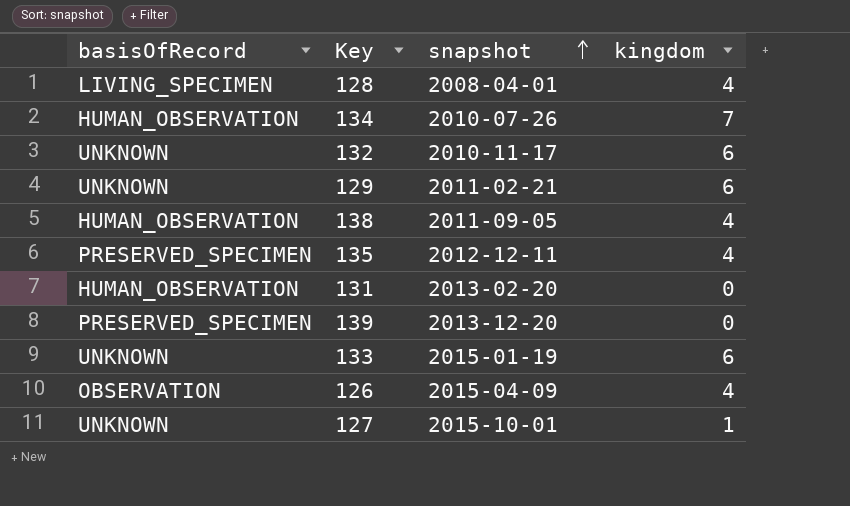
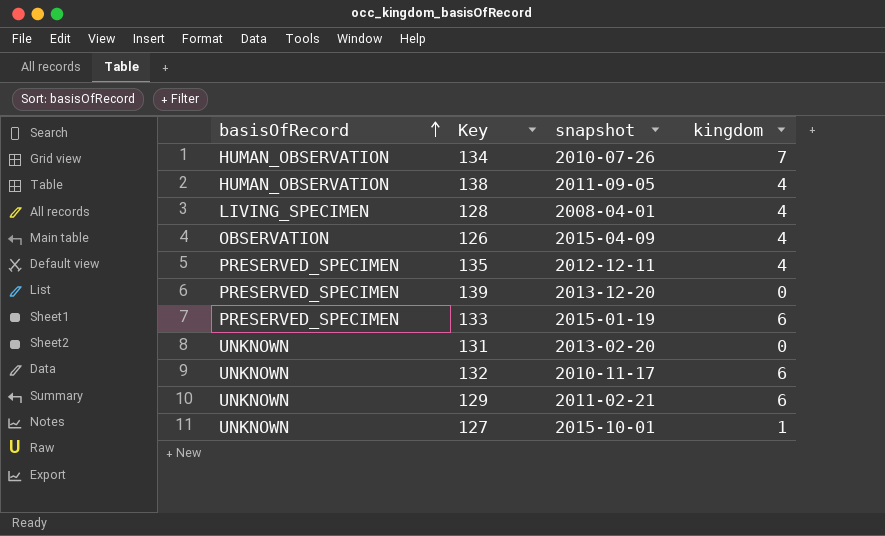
row order: snapshot ascending -> basisOfRecord ascending
133 | basisOfRecord: UNKNOWN -> PRESERVED_SPECIMEN
131 | basisOfRecord: HUMAN_OBSERVATION -> UNKNOWN

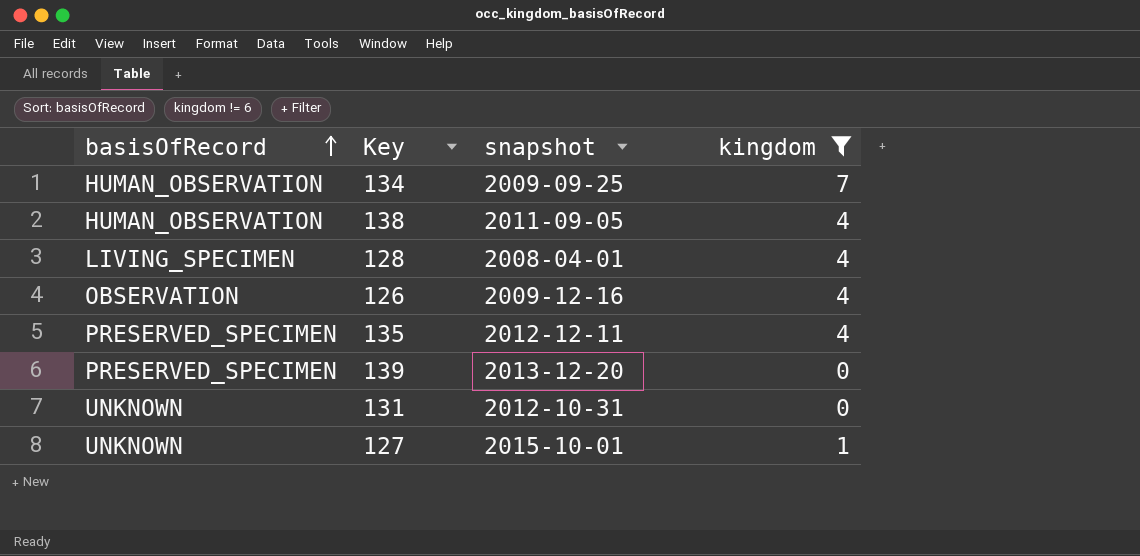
filter: none -> kingdom != 6
134 | snapshot: 2010-07-26 -> 2009-09-25
126 | snapshot: 2015-04-09 -> 2009-12-16
131 | snapshot: 2013-02-20 -> 2012-10-31

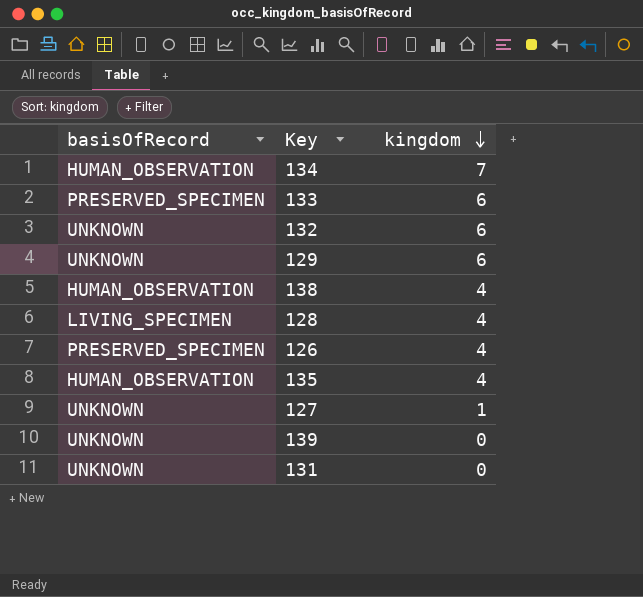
filter: kingdom != 6 -> none
row order: basisOfRecord ascending -> kingdom descending
column snapshot | position: 3 -> none
126 | basisOfRecord: OBSERVATION -> PRESERVED_SPECIMEN
135 | basisOfRecord: PRESERVED_SPECIMEN -> HUMAN_OBSERVATION
139 | basisOfRecord: PRESERVED_SPECIMEN -> UNKNOWN

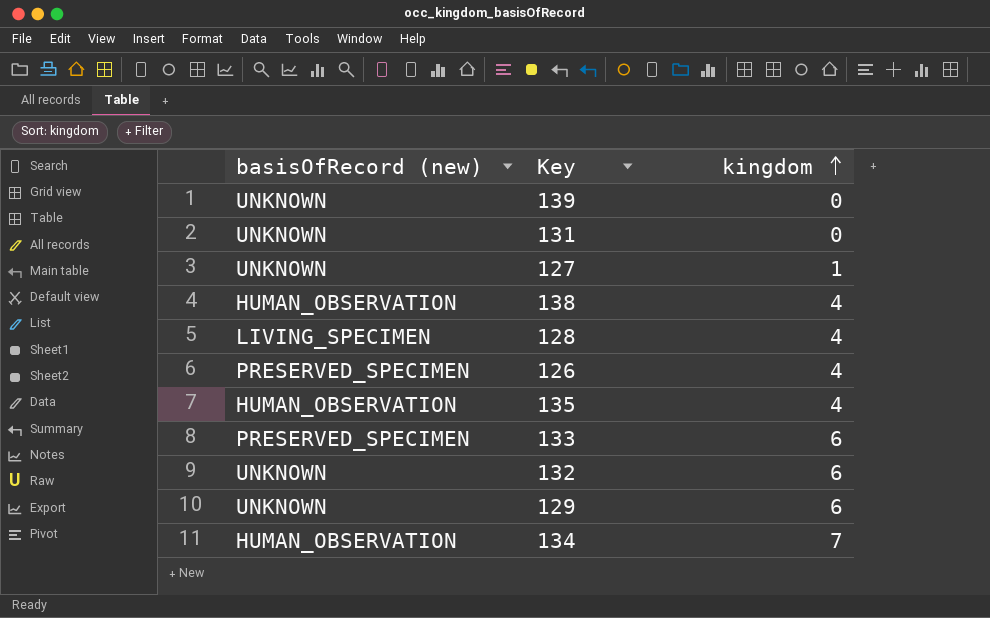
row order: kingdom descending -> kingdom ascending
column name: basisOfRecord -> basisOfRecord (new)

